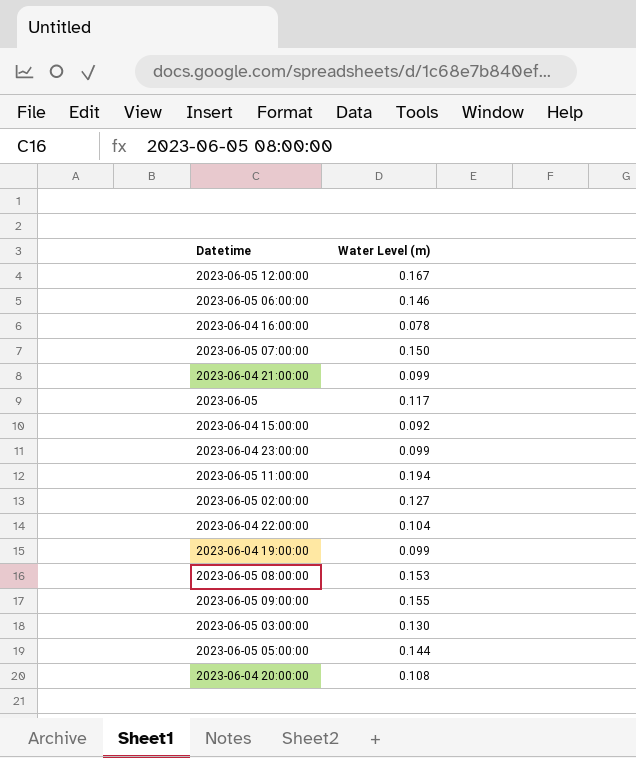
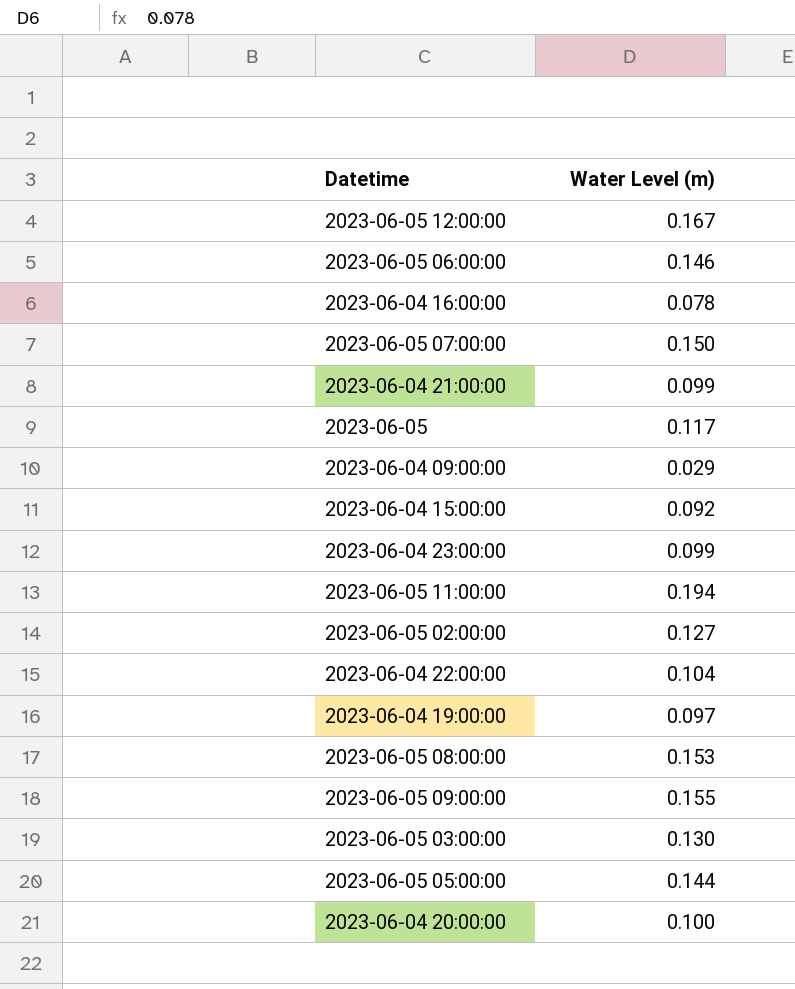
row 2023-06-04 09:00:00: none -> 0.029
2023-06-04 19:00:00 | Water Level (m): 0.099 -> 0.097
2023-06-04 20:00:00 | Water Level (m): 0.108 -> 0.100

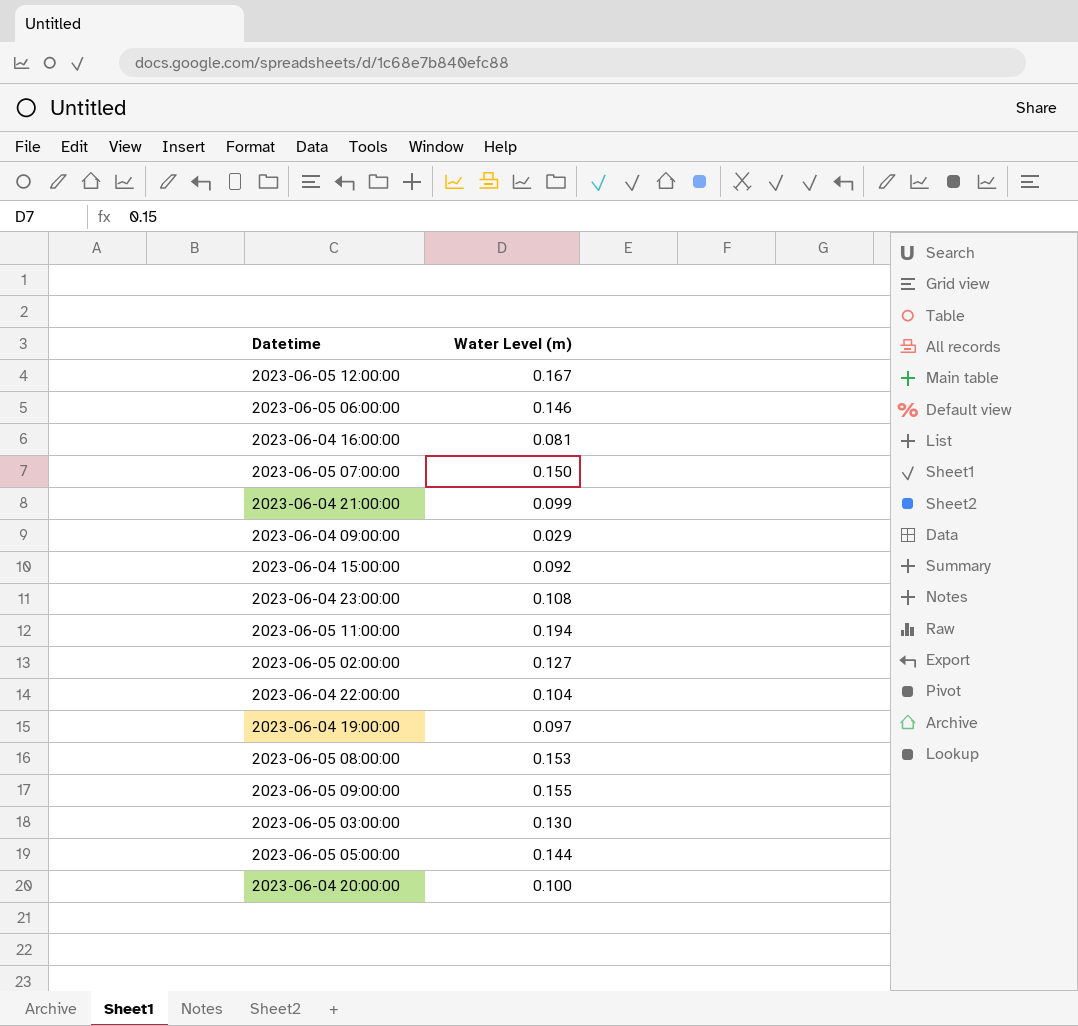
row 2023-06-05: 0.117 -> none
2023-06-04 16:00:00 | Water Level (m): 0.078 -> 0.081
2023-06-04 23:00:00 | Water Level (m): 0.099 -> 0.108

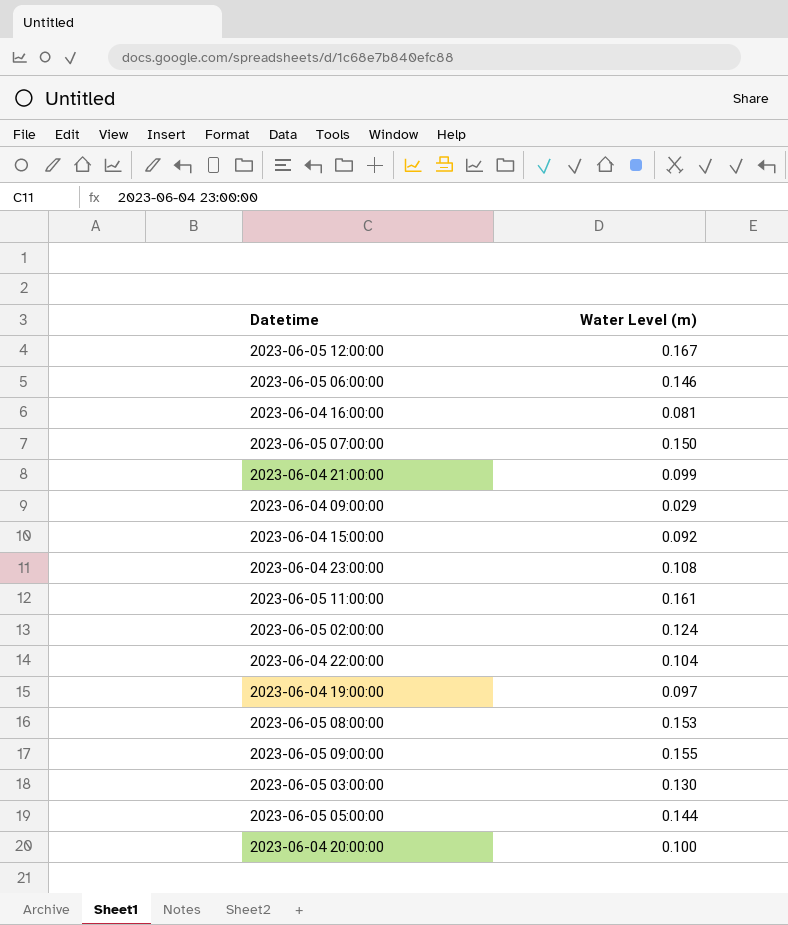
2023-06-05 11:00:00 | Water Level (m): 0.194 -> 0.161
2023-06-05 02:00:00 | Water Level (m): 0.127 -> 0.124

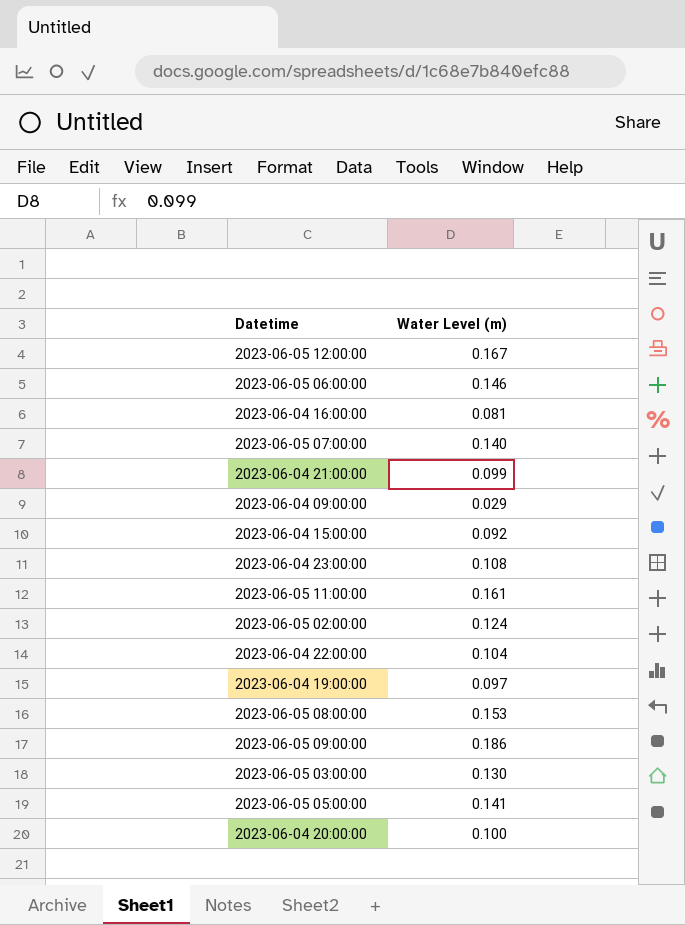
2023-06-05 07:00:00 | Water Level (m): 0.150 -> 0.140
2023-06-05 09:00:00 | Water Level (m): 0.155 -> 0.186
2023-06-05 05:00:00 | Water Level (m): 0.144 -> 0.141

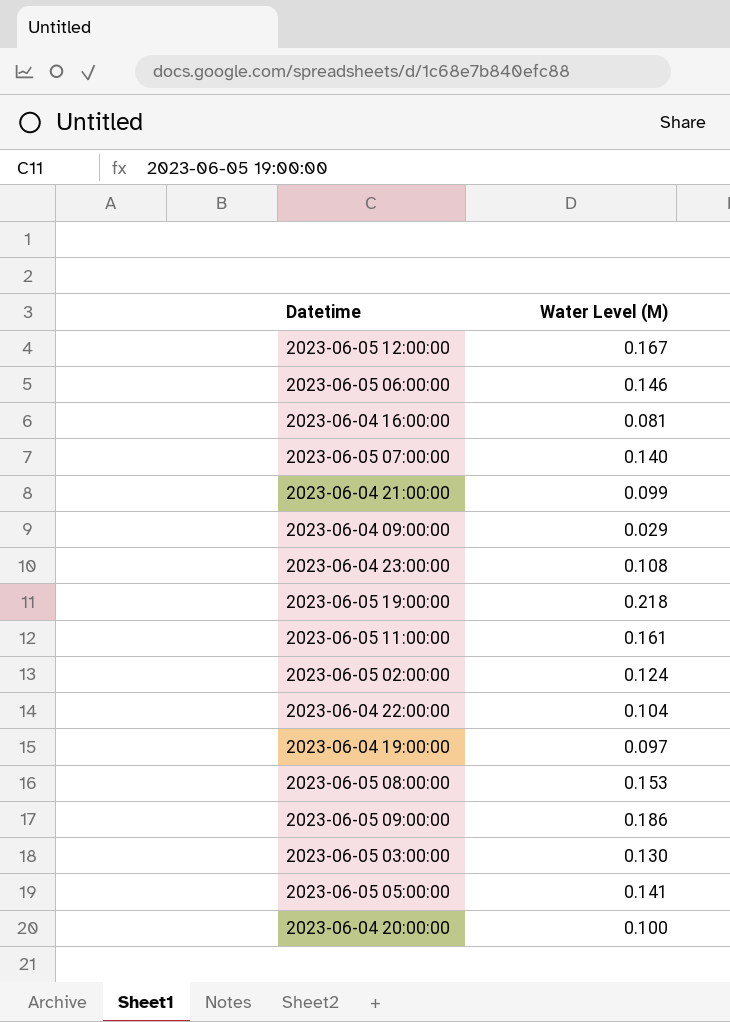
column name: Water Level (m) -> Water Level (M)
row 2023-06-04 15:00:00: 0.092 -> none
row 2023-06-05 19:00:00: none -> 0.218

